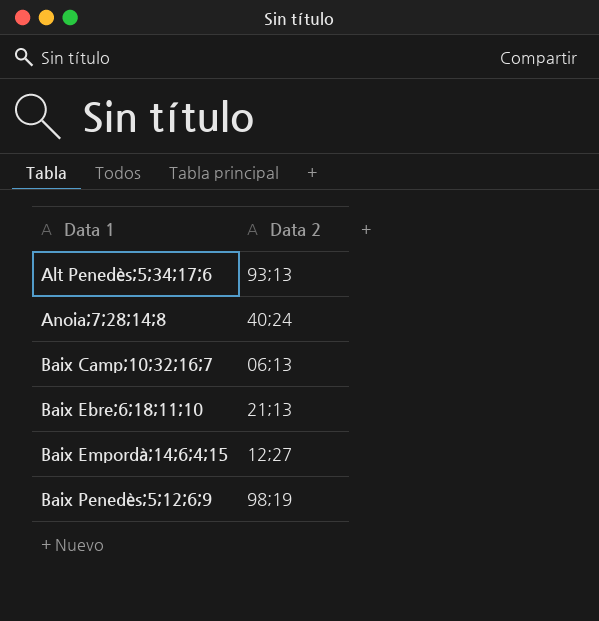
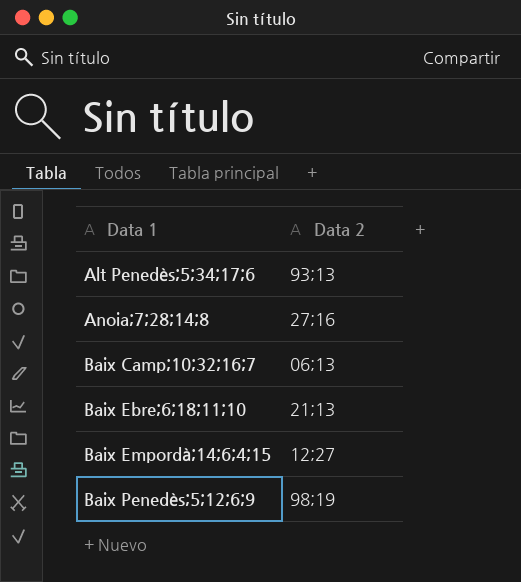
Anoia;7;28;14;8 | Data 2: 40;24 -> 27;16

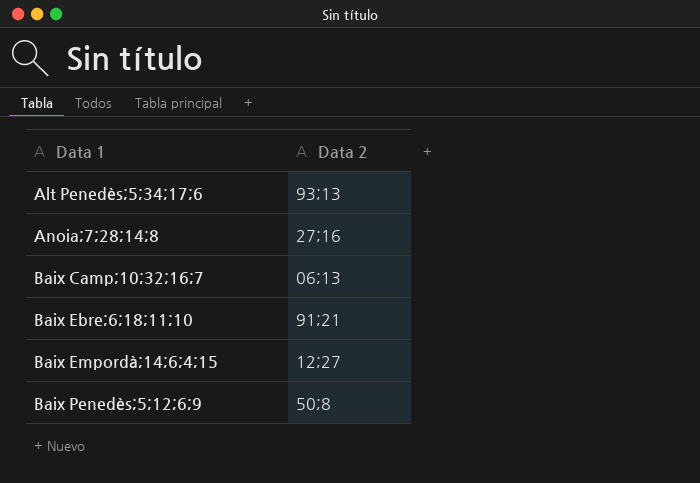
Baix Ebre;6;18;11;10 | Data 2: 21;13 -> 91;21
Baix Penedès;5;12;6;9 | Data 2: 98;19 -> 50;8

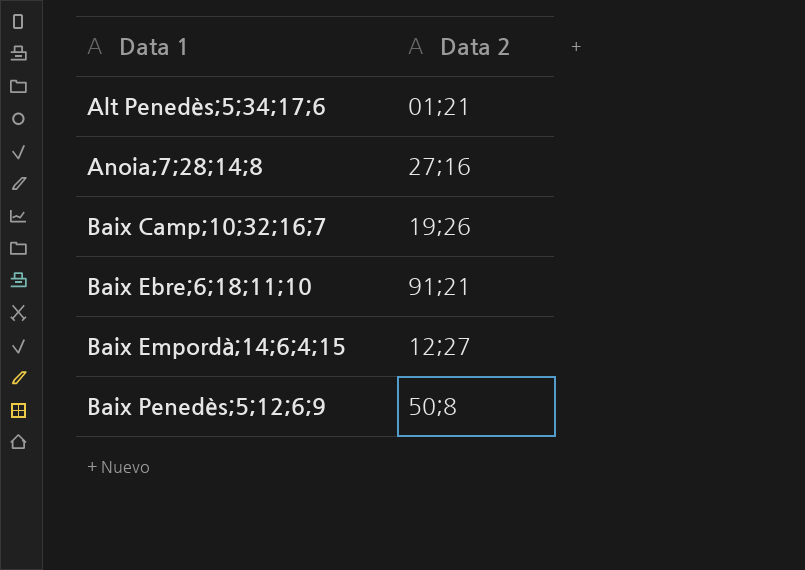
Alt Penedès;5;34;17;6 | Data 2: 93;13 -> 01;21
Baix Camp;10;32;16;7 | Data 2: 06;13 -> 19;26

